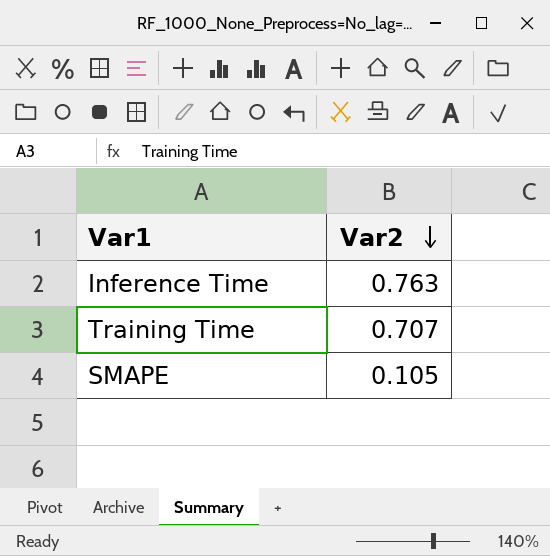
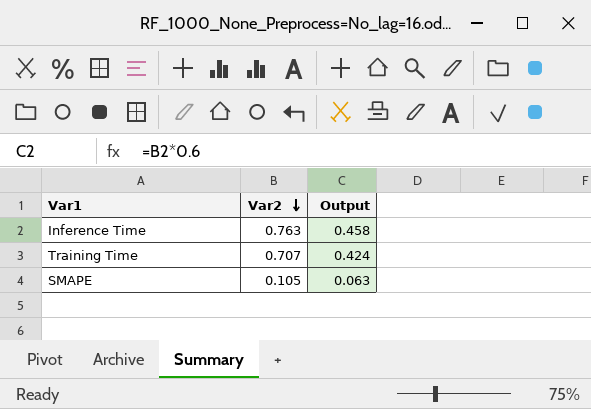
column Output | formula: none -> [Var2] * 0.6

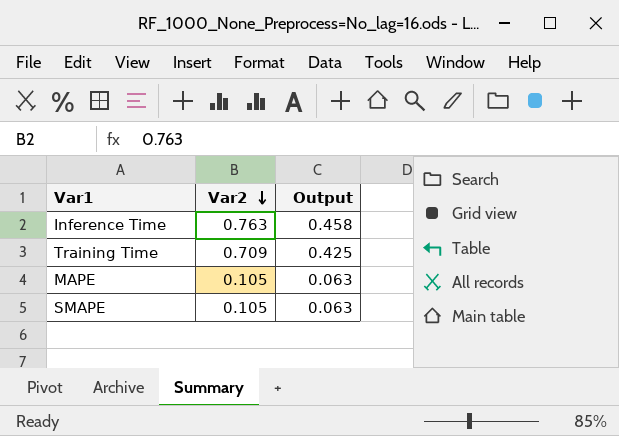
Training Time | Var2: 0.707 -> 0.709
Training Time | Output: 0.424 -> 0.425
row MAPE: none -> 0.105 | 0.063

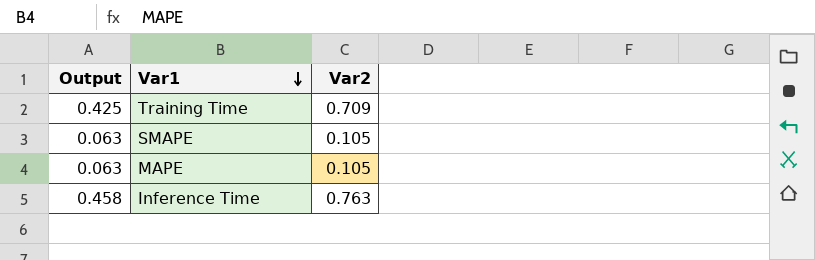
row order: Var2 descending -> Var1 descending
column Output | position: 3 -> 1

